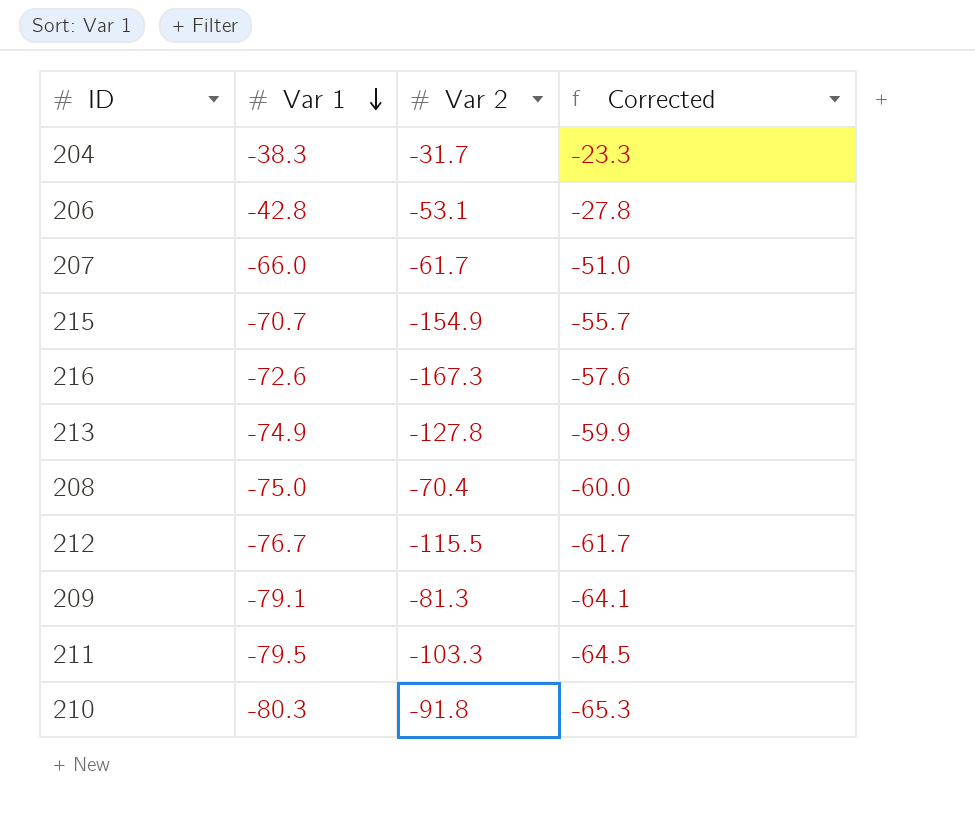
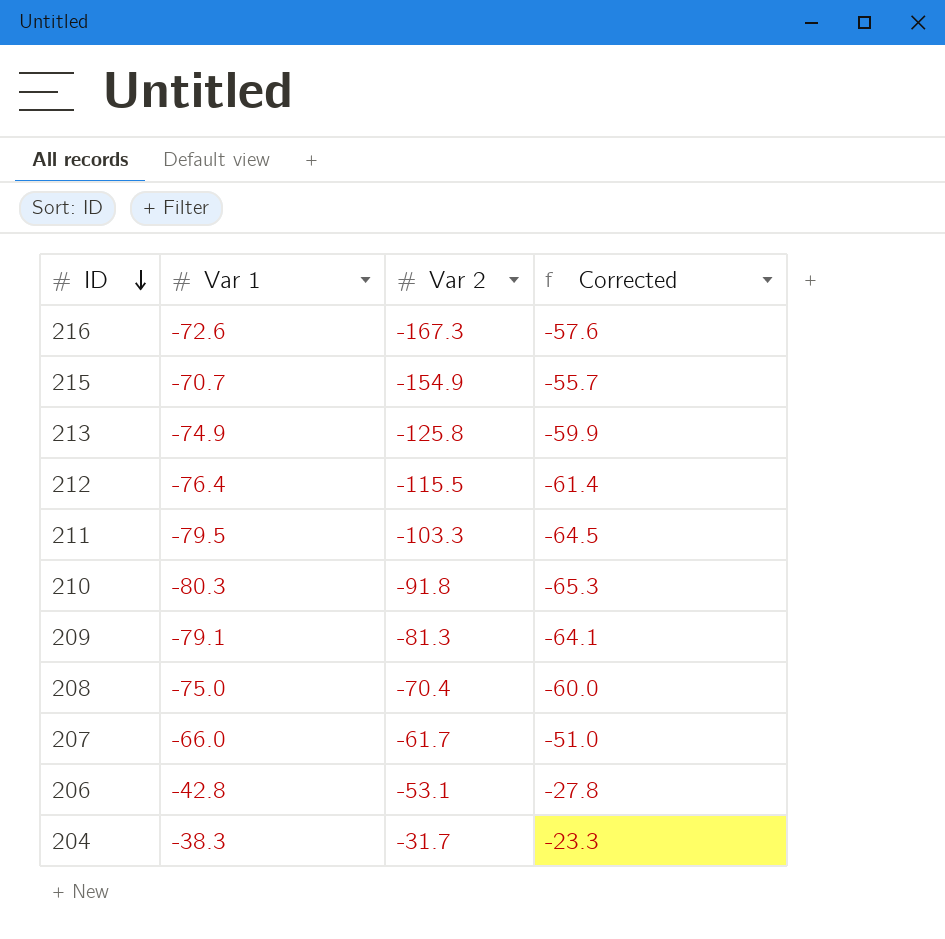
row order: Var 1 descending -> ID descending
213 | Var 2: -127.8 -> -125.8
212 | Var 1: -76.7 -> -76.4
212 | Corrected: -61.7 -> -61.4

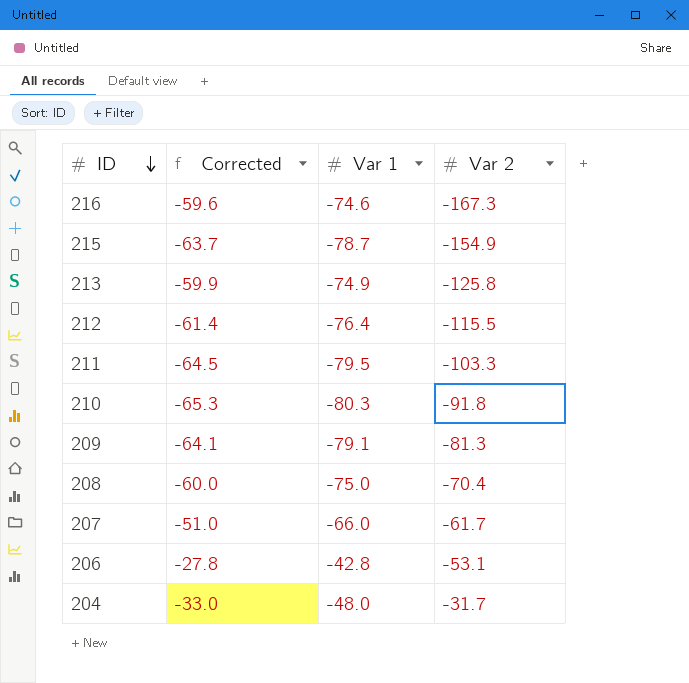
column Corrected | position: 4 -> 2
216 | Corrected: -57.6 -> -59.6
216 | Var 1: -72.6 -> -74.6
215 | Corrected: -55.7 -> -63.7
215 | Var 1: -70.7 -> -78.7
204 | Corrected: -23.3 -> -33.0
204 | Var 1: -38.3 -> -48.0

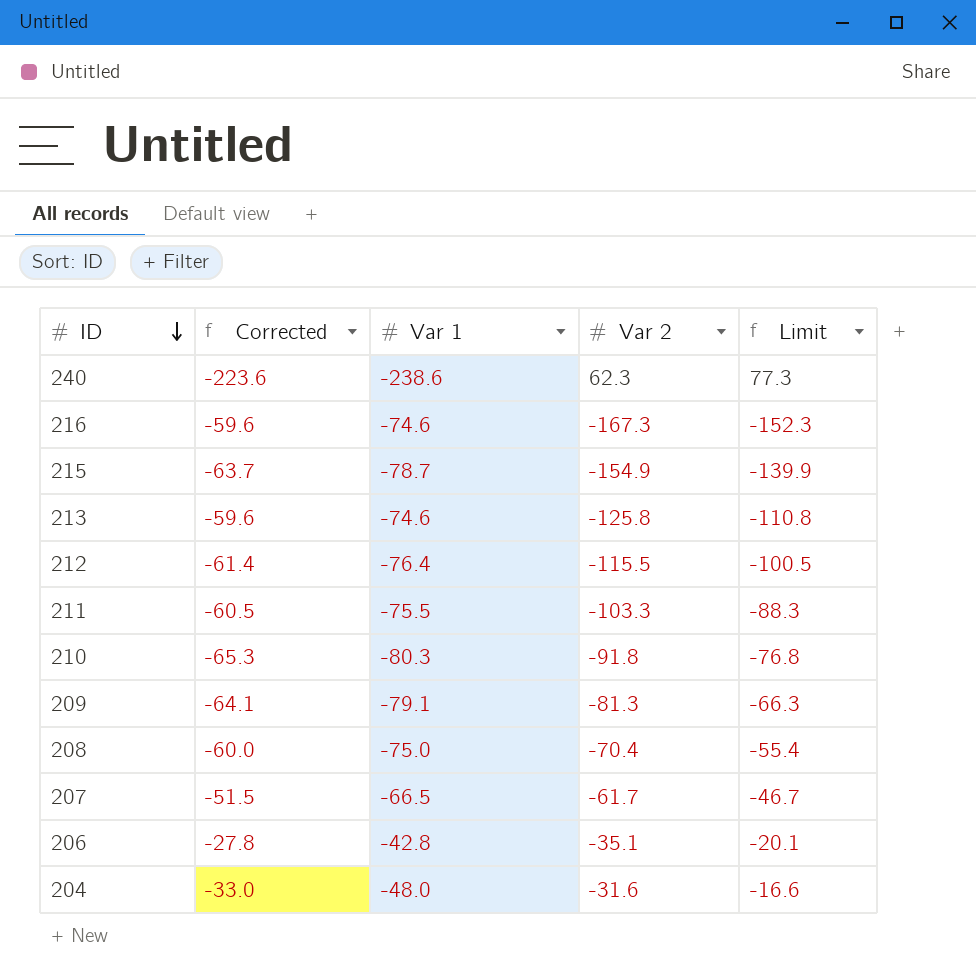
column Limit | formula: none -> [Var 2] + 15
row 240: none -> -223.6 | -238.6 | 62.3 | 77.3
213 | Corrected: -59.9 -> -59.6
213 | Var 1: -74.9 -> -74.6
211 | Corrected: -64.5 -> -60.5
211 | Var 1: -79.5 -> -75.5
207 | Corrected: -51.0 -> -51.5
207 | Var 1: -66.0 -> -66.5
206 | Var 2: -53.1 -> -35.1
204 | Var 2: -31.7 -> -31.6

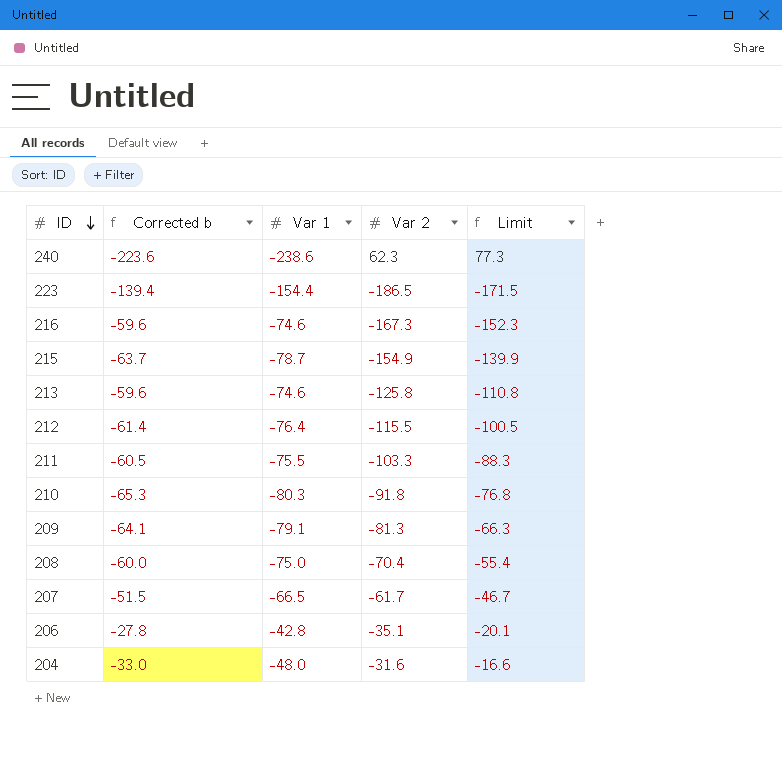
column name: Corrected -> Corrected b
row 223: none -> -139.4 | -154.4 | -186.5 | -171.5

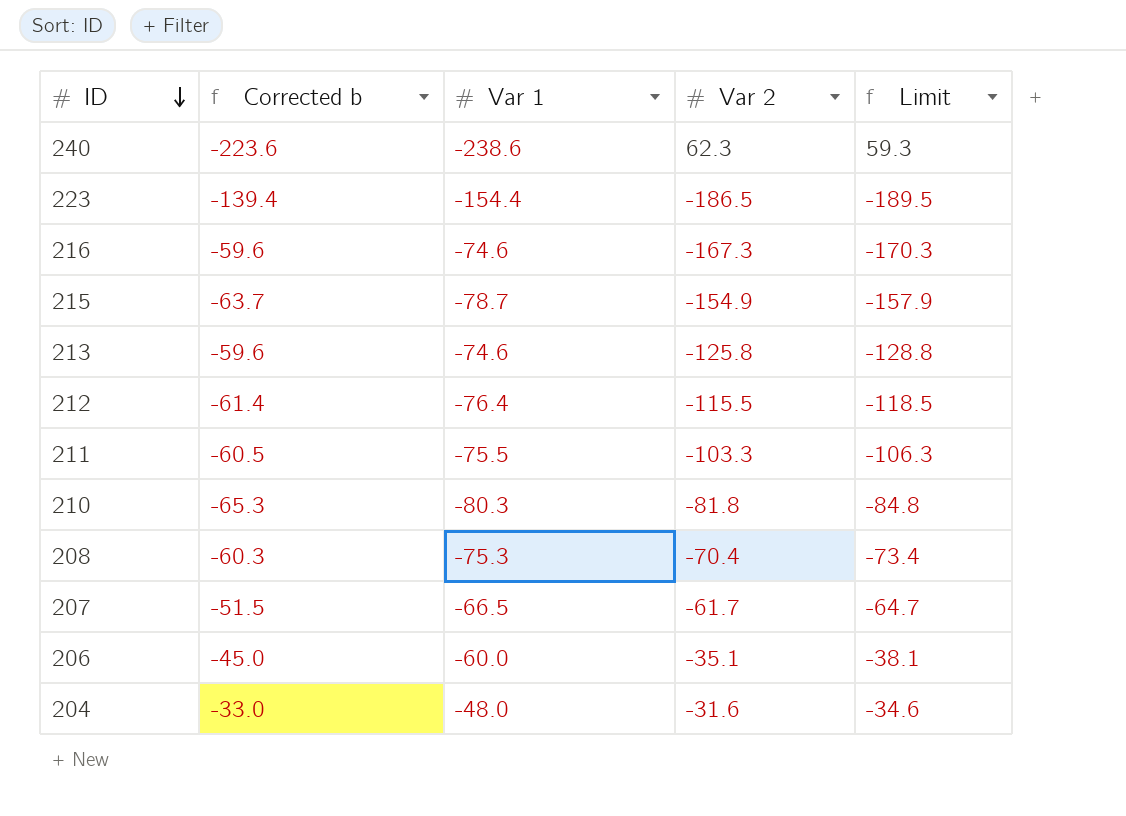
column Limit | formula: [Var 2] + 15 -> [Var 2] - 3
row 209: -64.1 | -79.1 | -81.3 | -66.3 -> none
210 | Var 2: -91.8 -> -81.8
208 | Corrected b: -60.0 -> -60.3
208 | Var 1: -75.0 -> -75.3
206 | Corrected b: -27.8 -> -45.0
206 | Var 1: -42.8 -> -60.0

